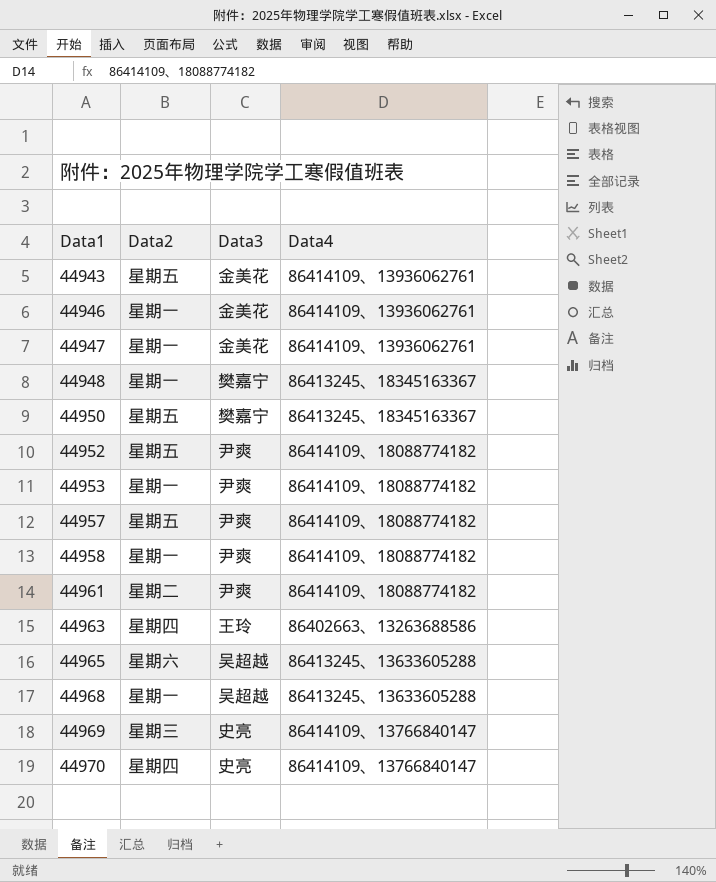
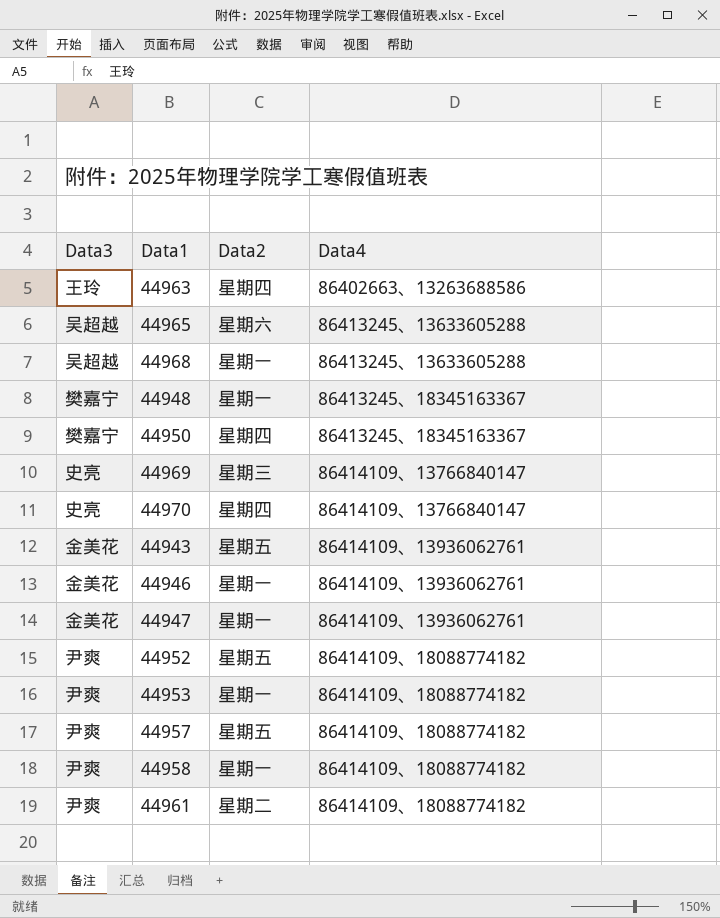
row order: Data1 ascending -> Data4 ascending
column Data3 | position: 3 -> 1
44950 | Data2: 星期五 -> 星期四

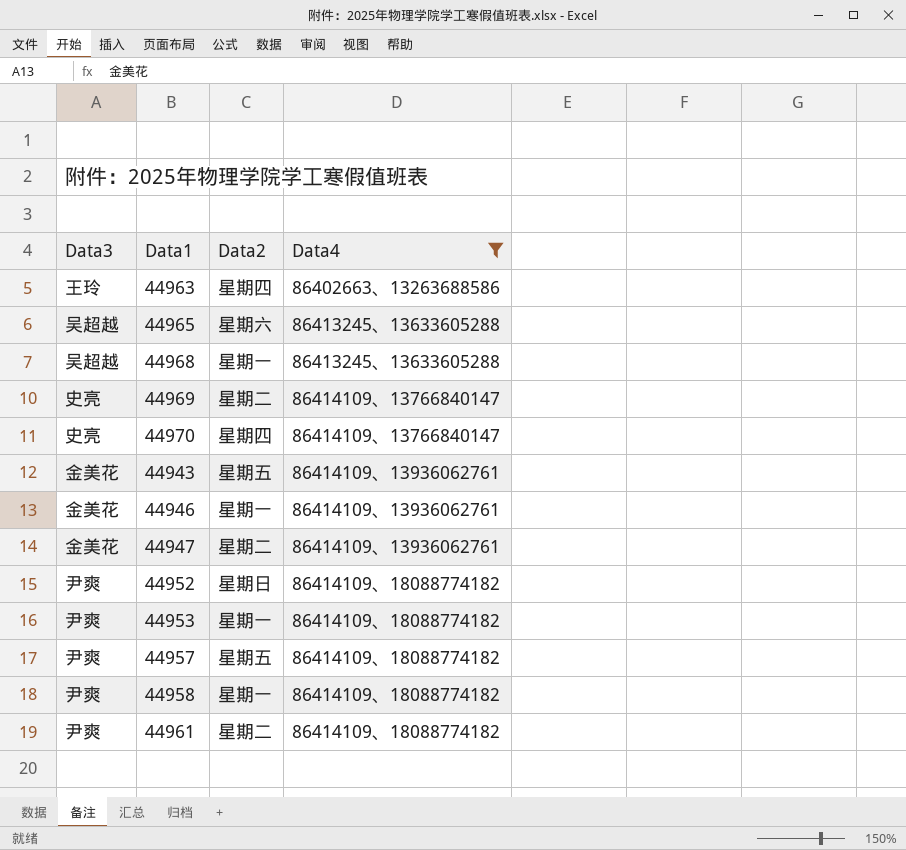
filter: none -> Data4 != 86413245、18345163367
44969 | Data2: 星期三 -> 星期二
44947 | Data2: 星期一 -> 星期二
44952 | Data2: 星期五 -> 星期日

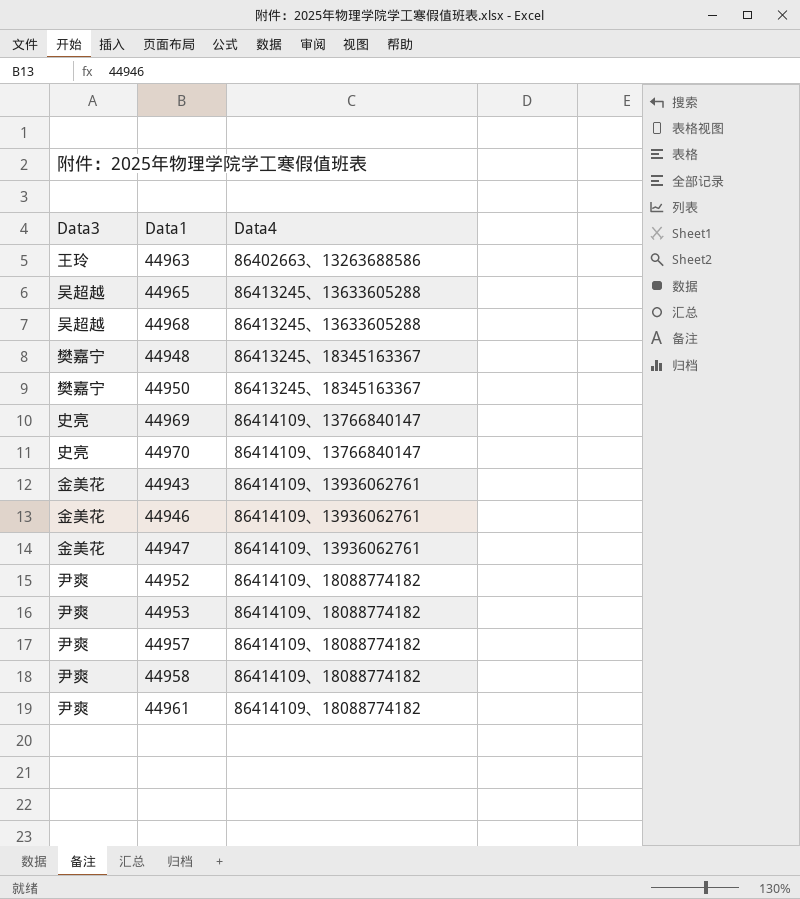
filter: Data4 != 86413245、18345163367 -> none
column Data2 | position: 3 -> none

